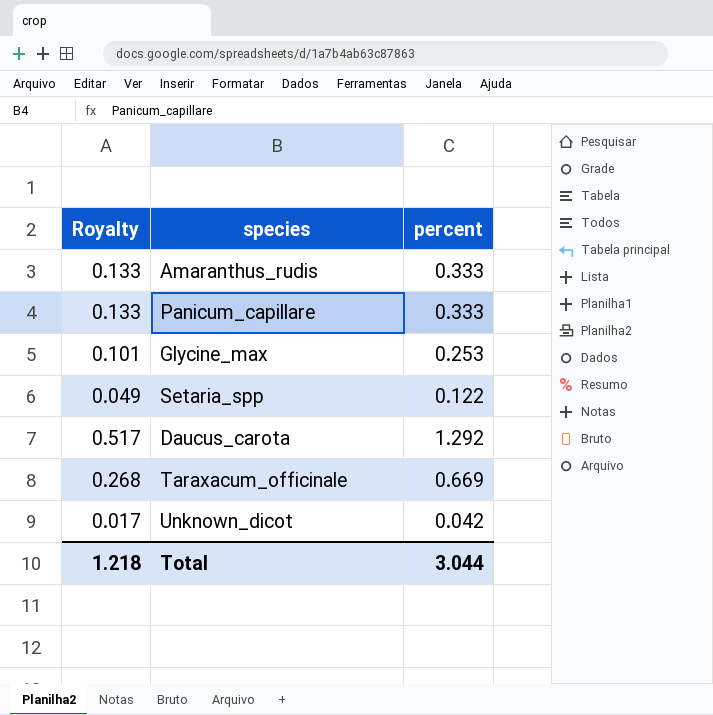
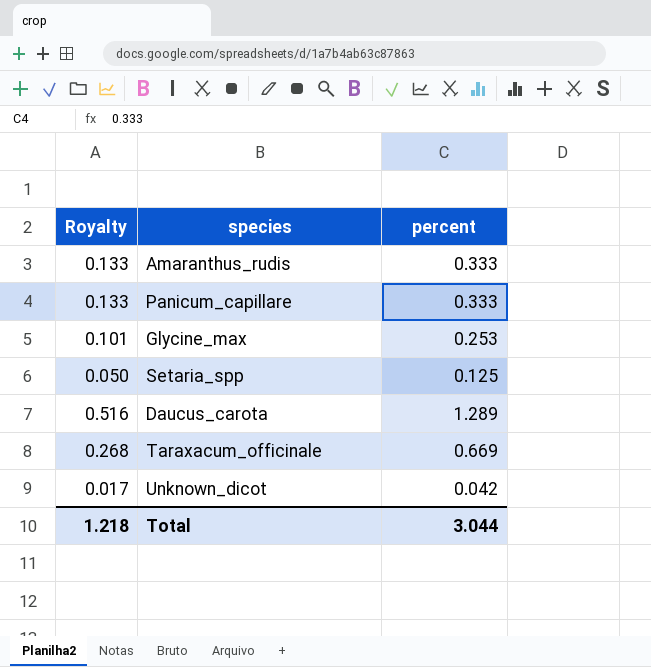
Setaria_spp | Royalty: 0.049 -> 0.050
Setaria_spp | percent: 0.122 -> 0.125
Daucus_carota | Royalty: 0.517 -> 0.516
Daucus_carota | percent: 1.292 -> 1.289

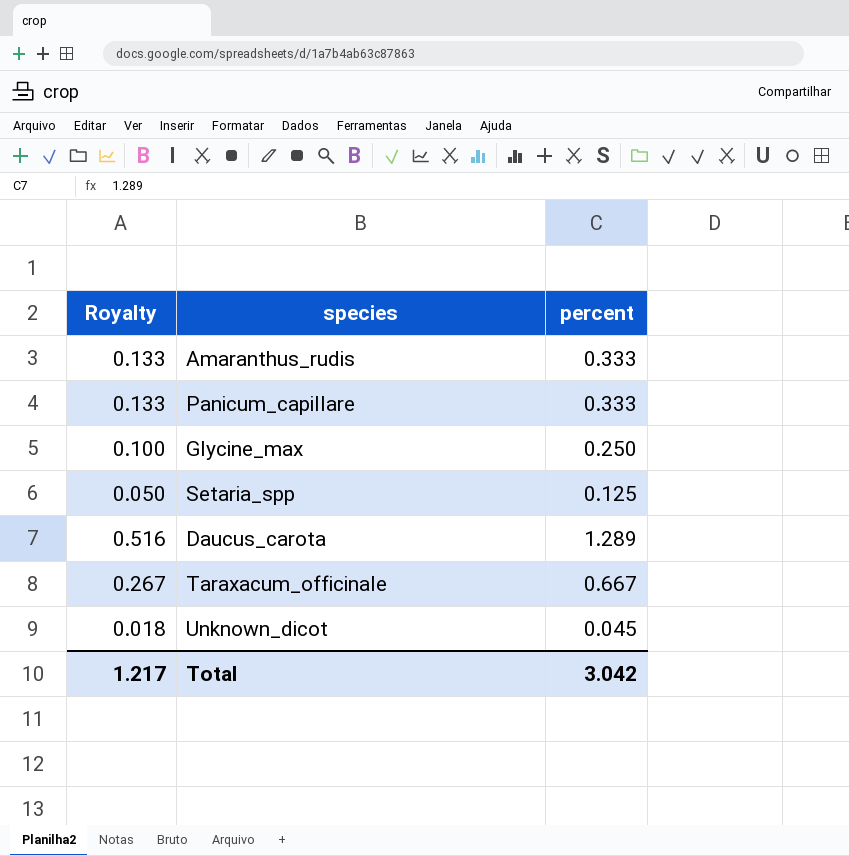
Glycine_max | Royalty: 0.101 -> 0.100
Glycine_max | percent: 0.253 -> 0.250
Taraxacum_officinale | Royalty: 0.268 -> 0.267
Taraxacum_officinale | percent: 0.669 -> 0.667
Unknown_dicot | Royalty: 0.017 -> 0.018
Unknown_dicot | percent: 0.042 -> 0.045
Total | Royalty: 1.218 -> 1.217
Total | percent: 3.044 -> 3.042

